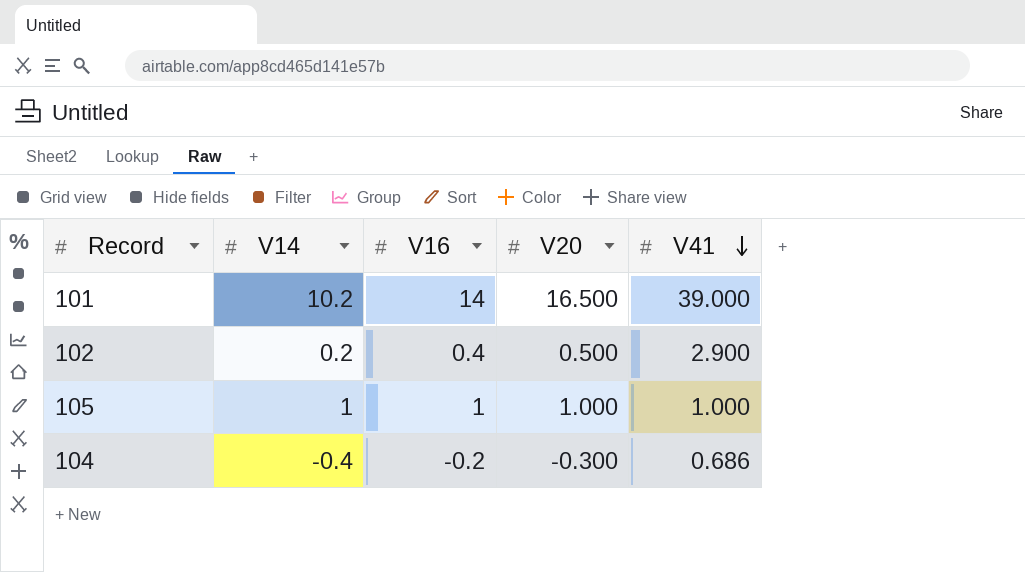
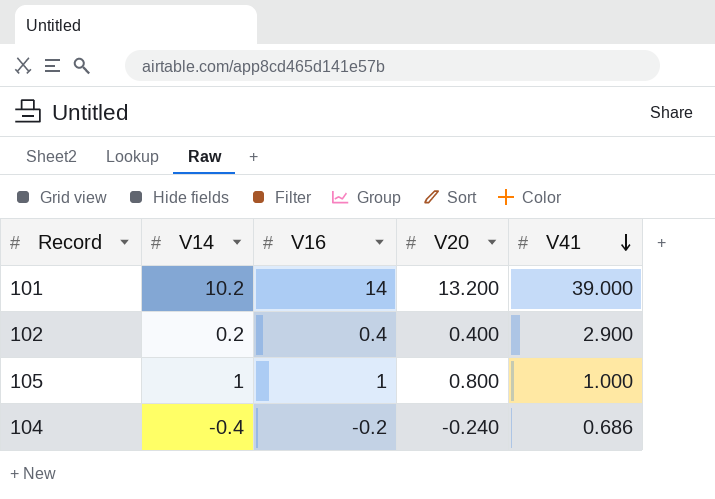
101 | V20: 16.500 -> 13.200
102 | V20: 0.500 -> 0.400
105 | V20: 1.000 -> 0.800
104 | V20: -0.300 -> -0.240

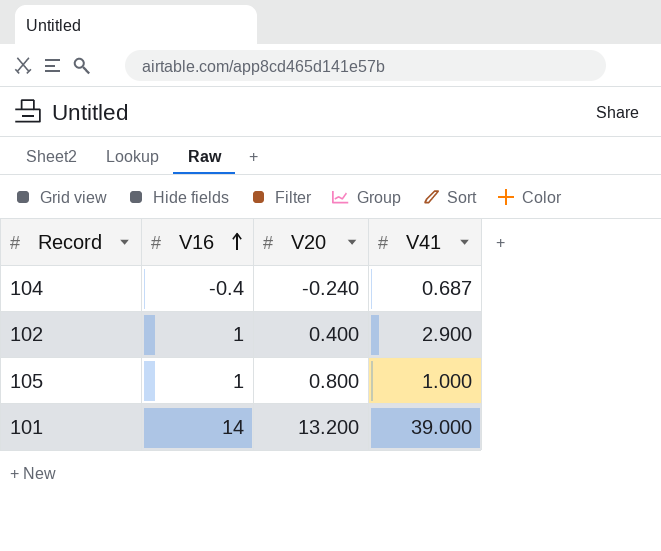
row order: V41 descending -> V16 ascending
column V14 | position: 2 -> none
104 | V16: -0.2 -> -0.4
104 | V41: 0.686 -> 0.687
102 | V16: 0.4 -> 1

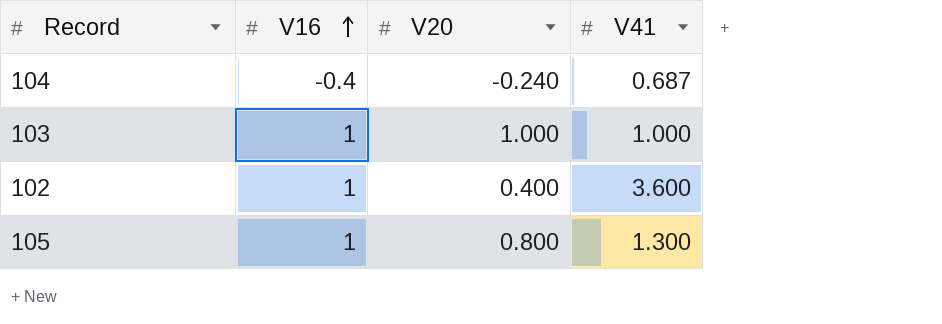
row 101: 14 | 13.200 | 39.000 -> none
row 103: none -> 1 | 1.000 | 1.000
102 | V41: 2.900 -> 3.600
105 | V41: 1.000 -> 1.300

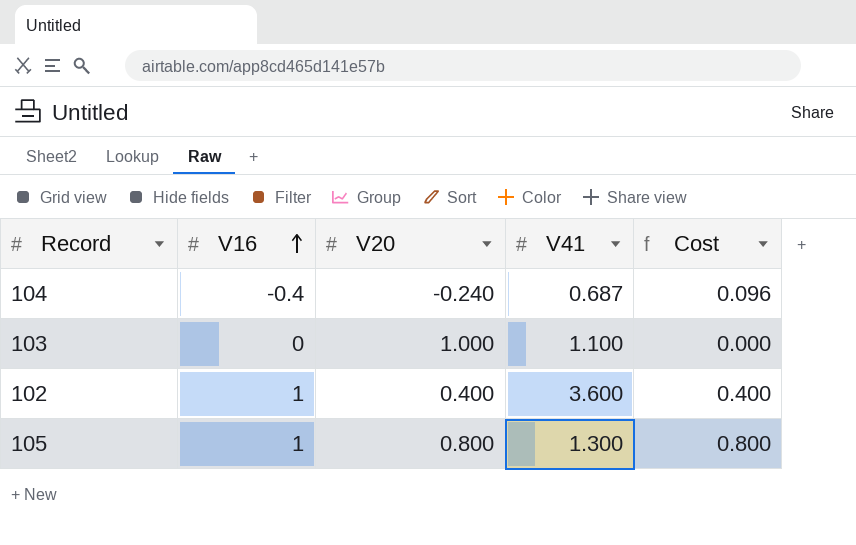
column Cost | formula: none -> [V16] * [V20]
103 | V16: 1 -> 0
103 | V41: 1.000 -> 1.100

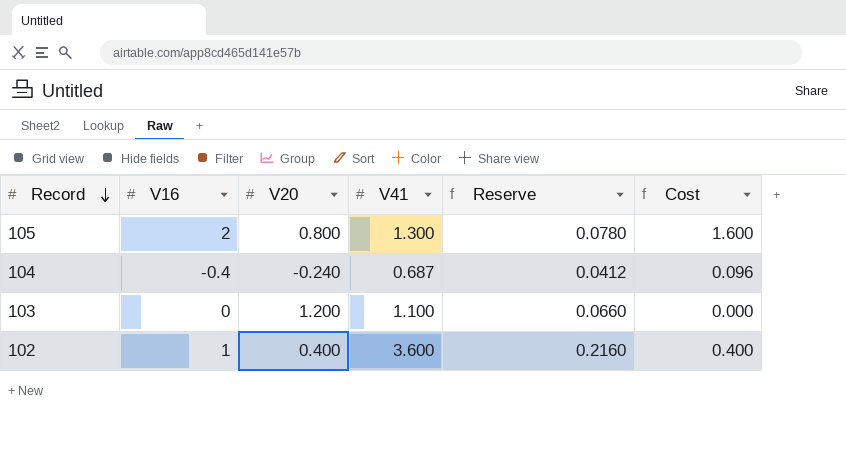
row order: V16 ascending -> Record descending
column Reserve | formula: none -> [V41] * 0.06
105 | V16: 1 -> 2
105 | Cost: 0.800 -> 1.600
103 | V20: 1.000 -> 1.200

